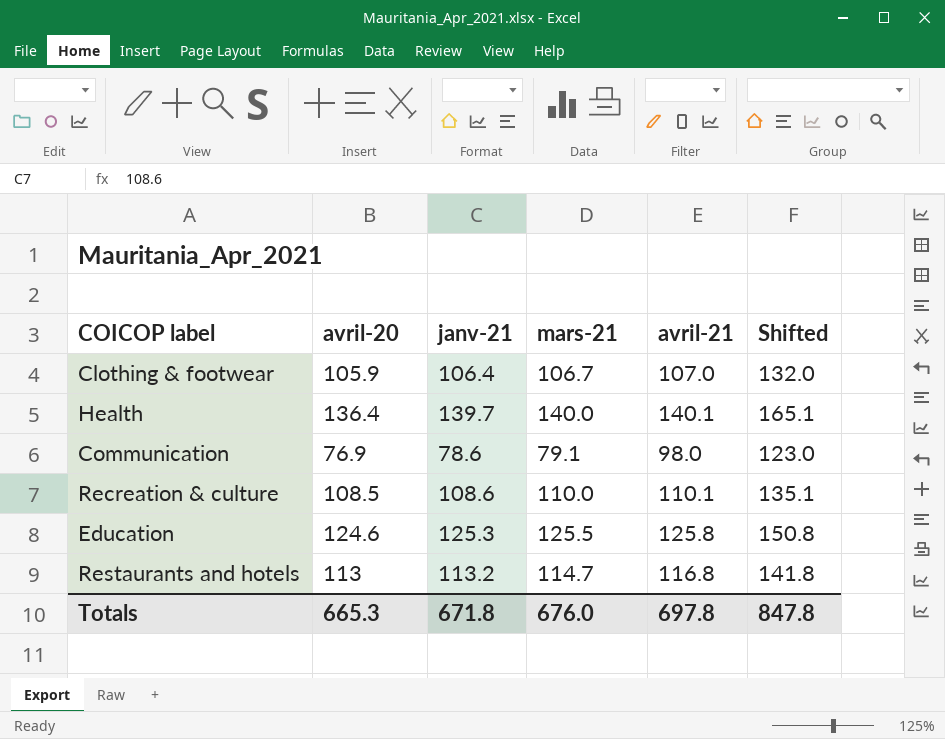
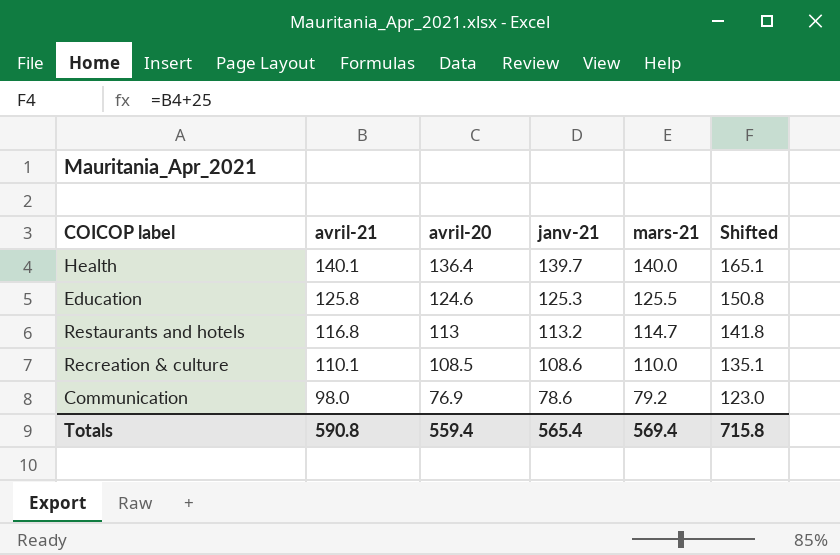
row order: none -> avril-21 descending
column avril-21 | position: 5 -> 2
row Clothing & footwear: 105.9 | 106.4 | 106.7 | 107.0 | 132.0 -> none
Communication | mars-21: 79.1 -> 79.2
Totals | avril-21: 697.8 -> 590.8
Totals | avril-20: 665.3 -> 559.4
Totals | janv-21: 671.8 -> 565.4
Totals | mars-21: 676.0 -> 569.4
Totals | Shifted: 847.8 -> 715.8

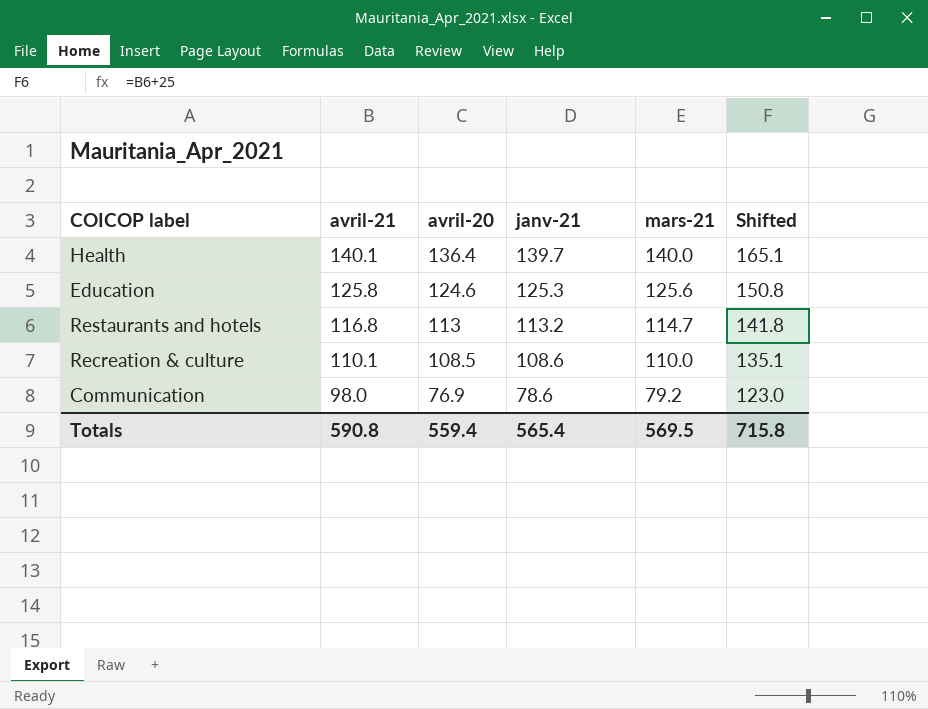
Education | mars-21: 125.5 -> 125.6
Totals | mars-21: 569.4 -> 569.5

